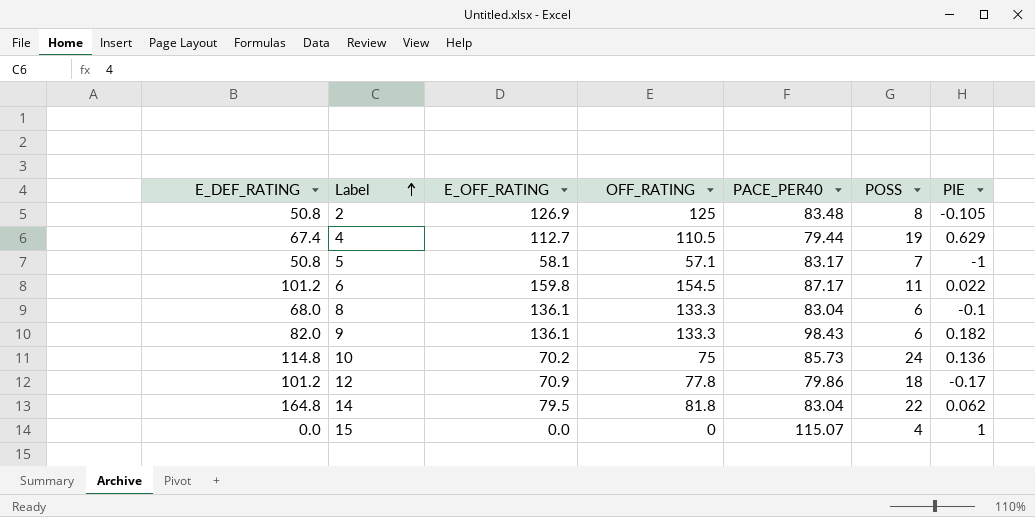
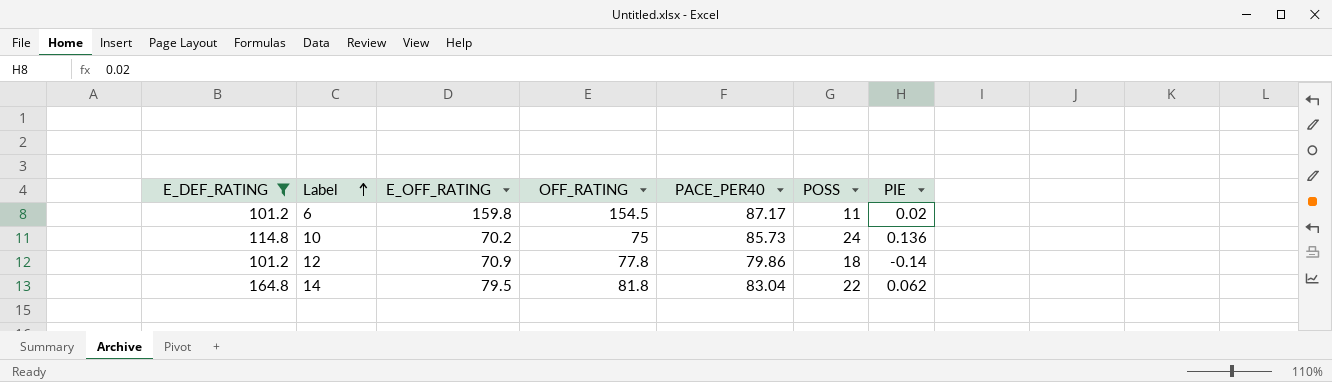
filter: none -> E_DEF_RATING >= 101.2
6 | PIE: 0.022 -> 0.02
12 | PIE: -0.17 -> -0.14

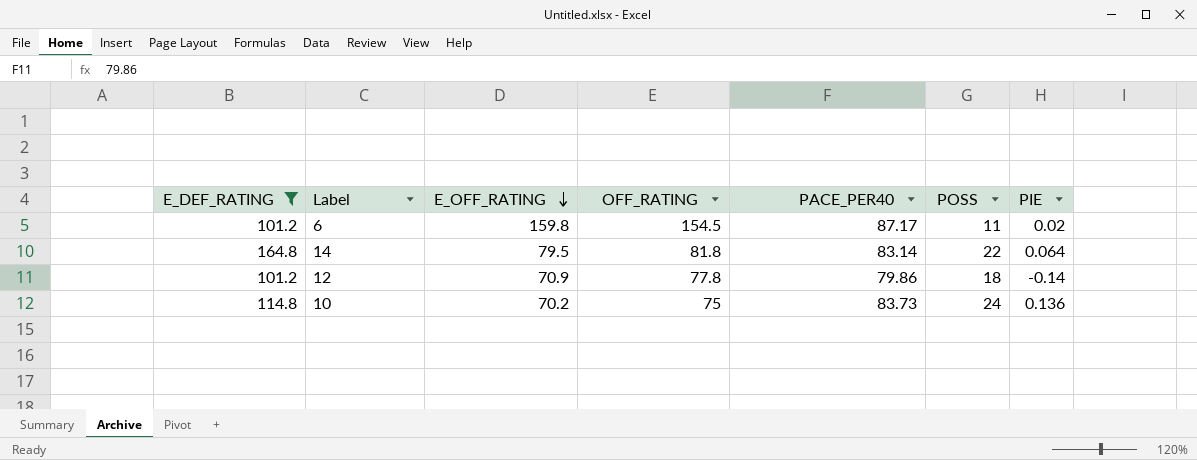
row order: Label ascending -> E_OFF_RATING descending
14 | PACE_PER40: 83.04 -> 83.14
14 | PIE: 0.062 -> 0.064
10 | PACE_PER40: 85.73 -> 83.73

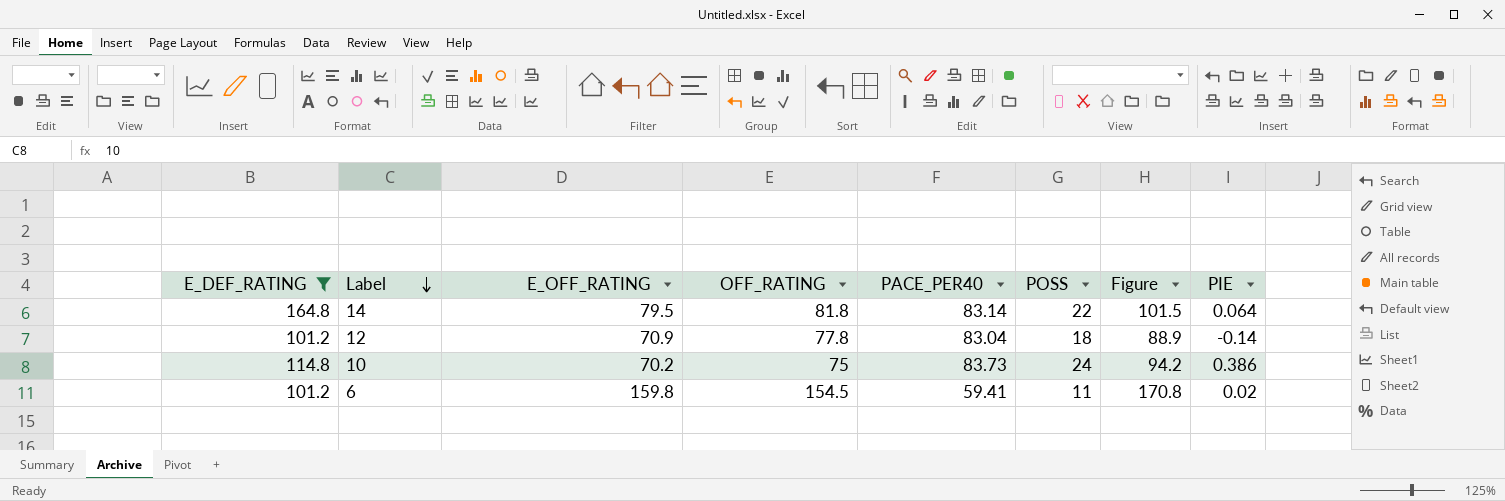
row order: E_OFF_RATING descending -> Label descending
column Figure | formula: none -> [E_OFF_RATING] + [POSS]
12 | PACE_PER40: 79.86 -> 83.04
10 | PIE: 0.136 -> 0.386
6 | PACE_PER40: 87.17 -> 59.41

